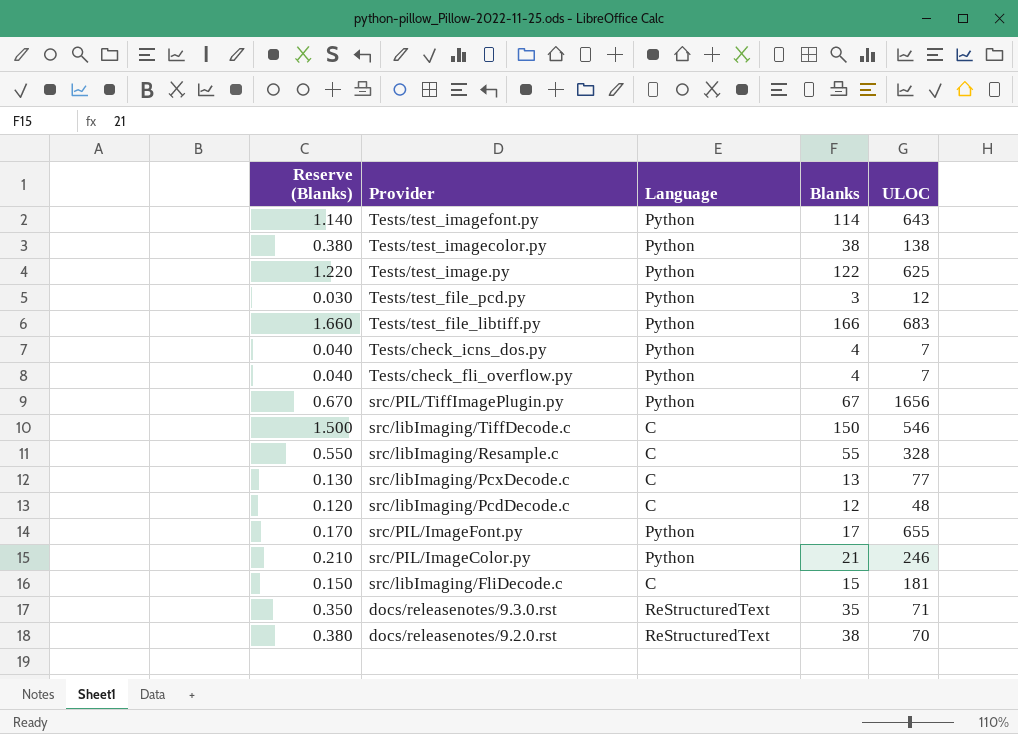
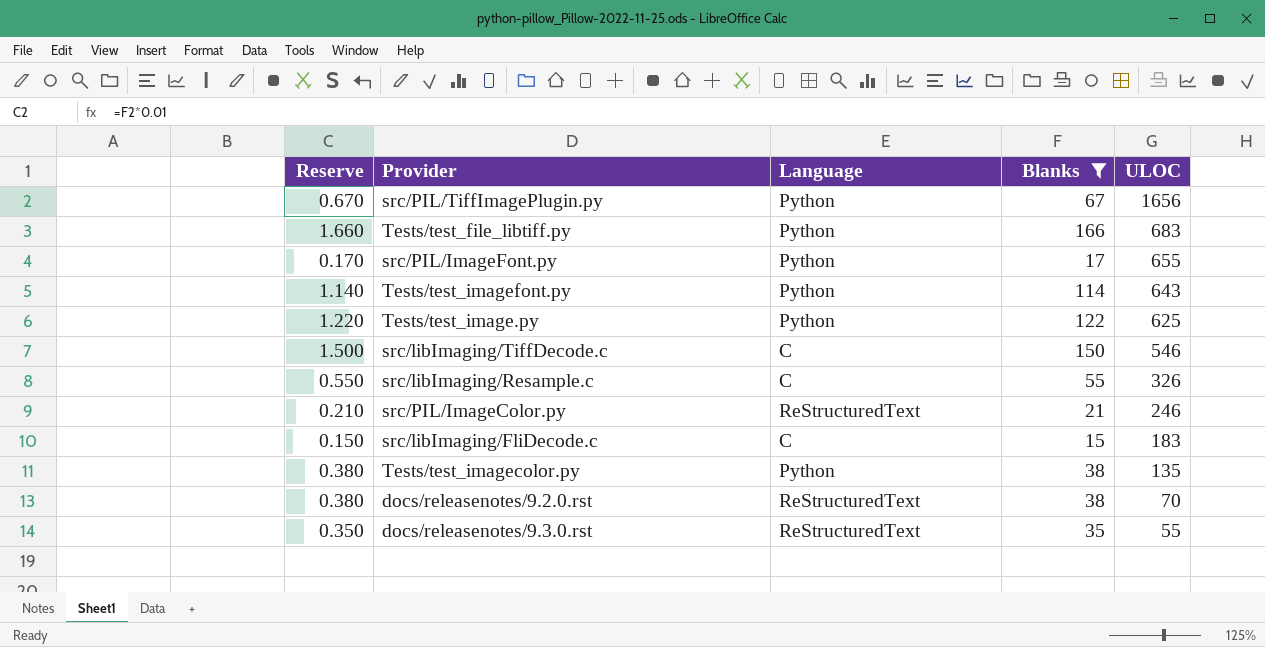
filter: none -> Blanks >= 15
row order: none -> ULOC descending
column name: Reserve (Blanks) -> Reserve
src/libImaging/Resample.c | ULOC: 328 -> 326
src/PIL/ImageColor.py | Language: Python -> ReStructuredText
src/libImaging/FliDecode.c | ULOC: 181 -> 183
Tests/test_imagecolor.py | ULOC: 138 -> 135
docs/releasenotes/9.3.0.rst | ULOC: 71 -> 55

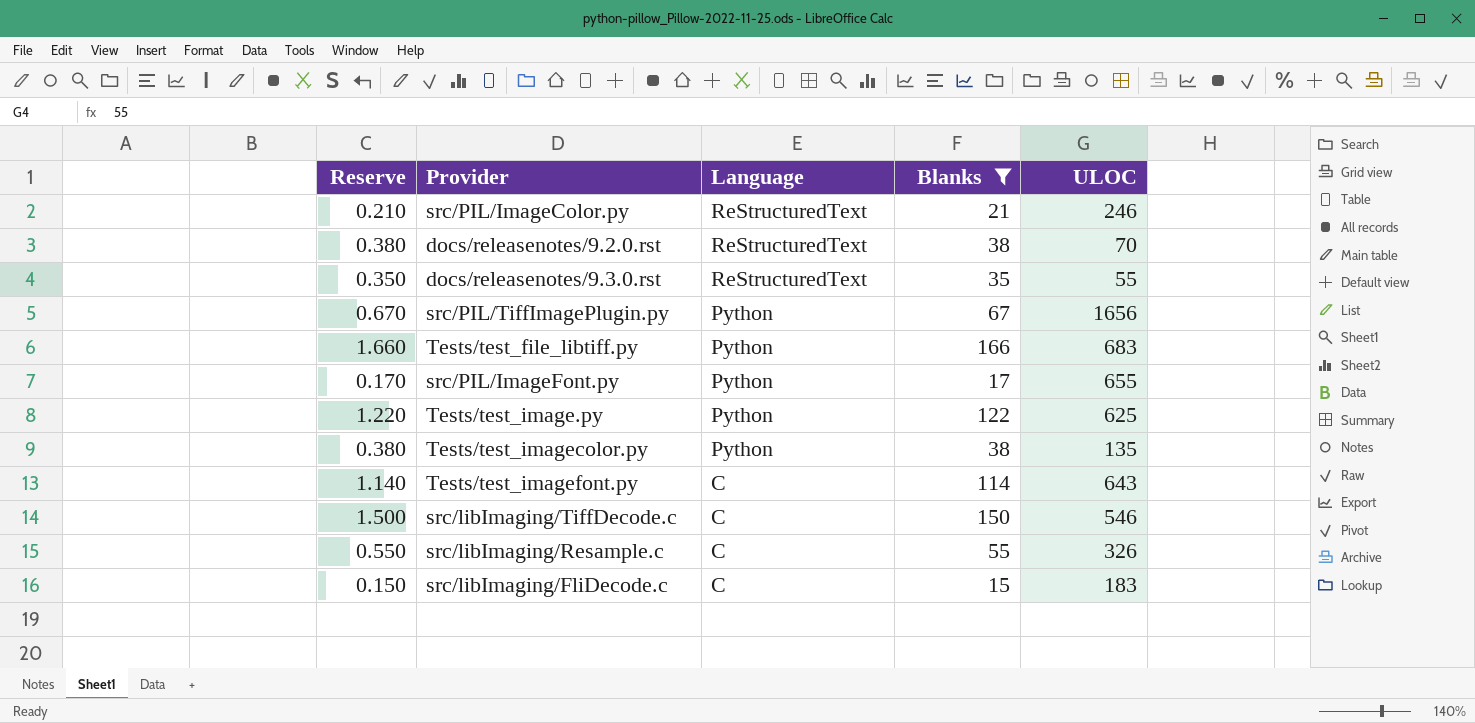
row order: ULOC descending -> Language descending
Tests/test_imagefont.py | Language: Python -> C

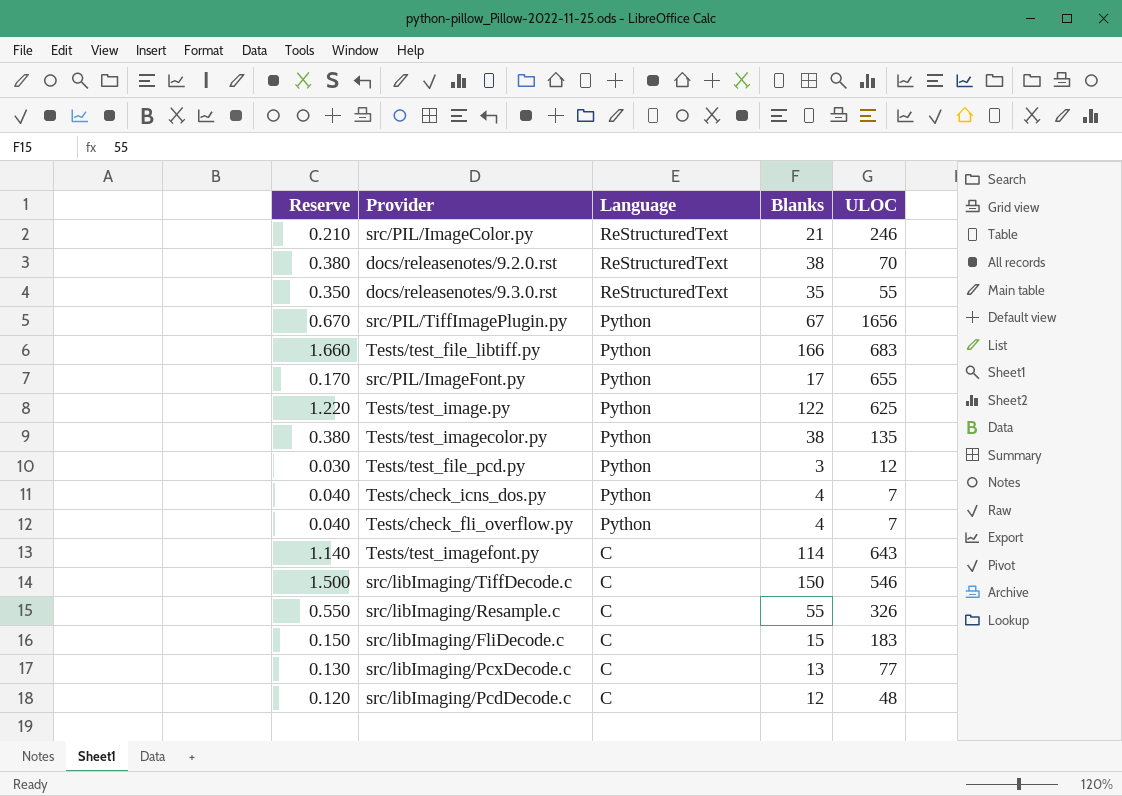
filter: Blanks >= 15 -> none

